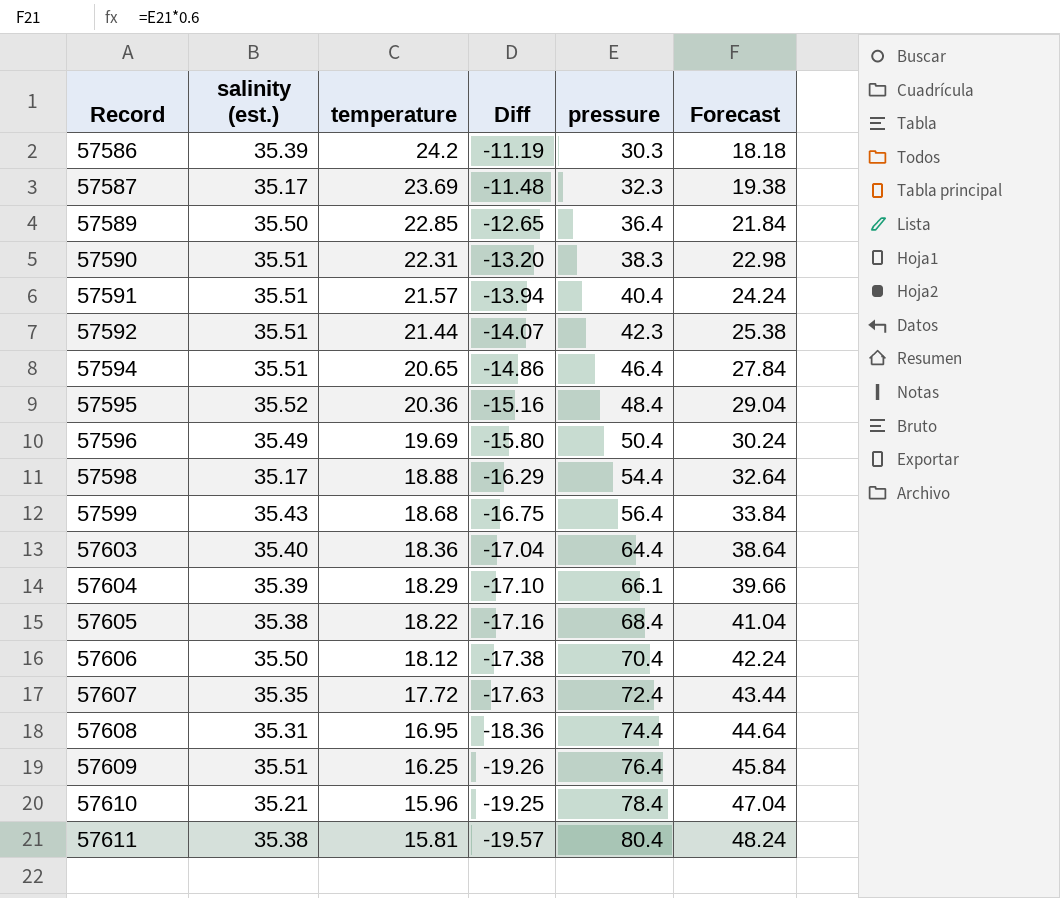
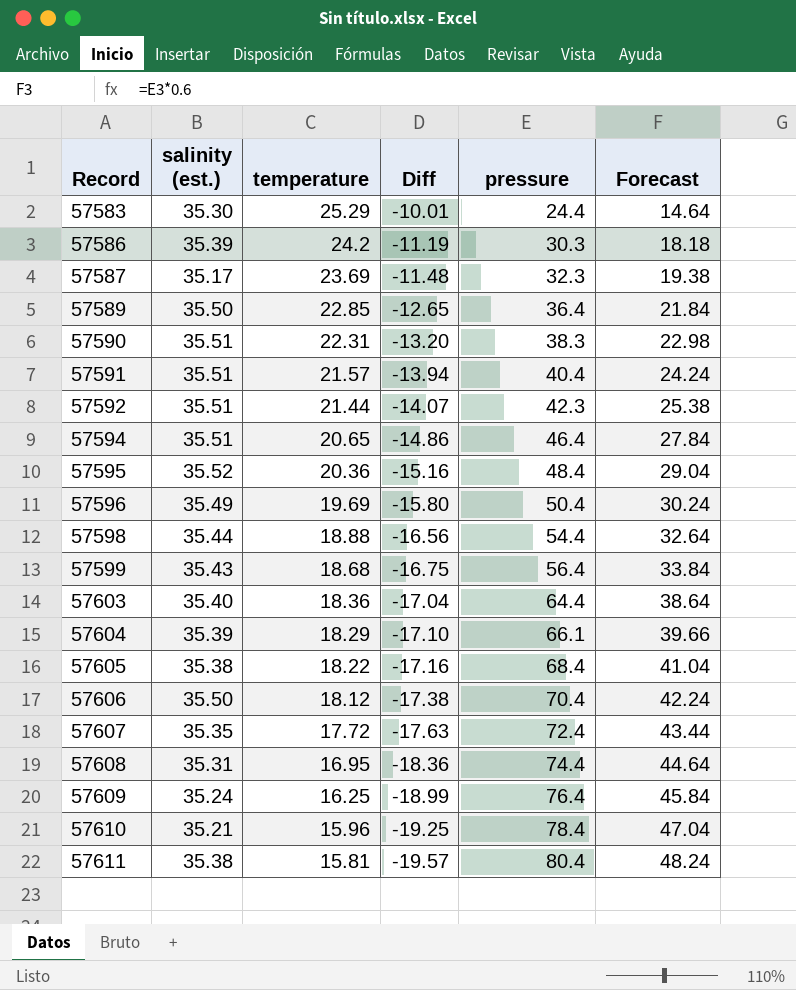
row 57583: none -> 35.30 | 25.29 | -10.01 | 24.4 | 14.64
57598 | salinity (est.): 35.17 -> 35.44
57598 | Diff: -16.29 -> -16.56
57609 | salinity (est.): 35.51 -> 35.24
57609 | Diff: -19.26 -> -18.99

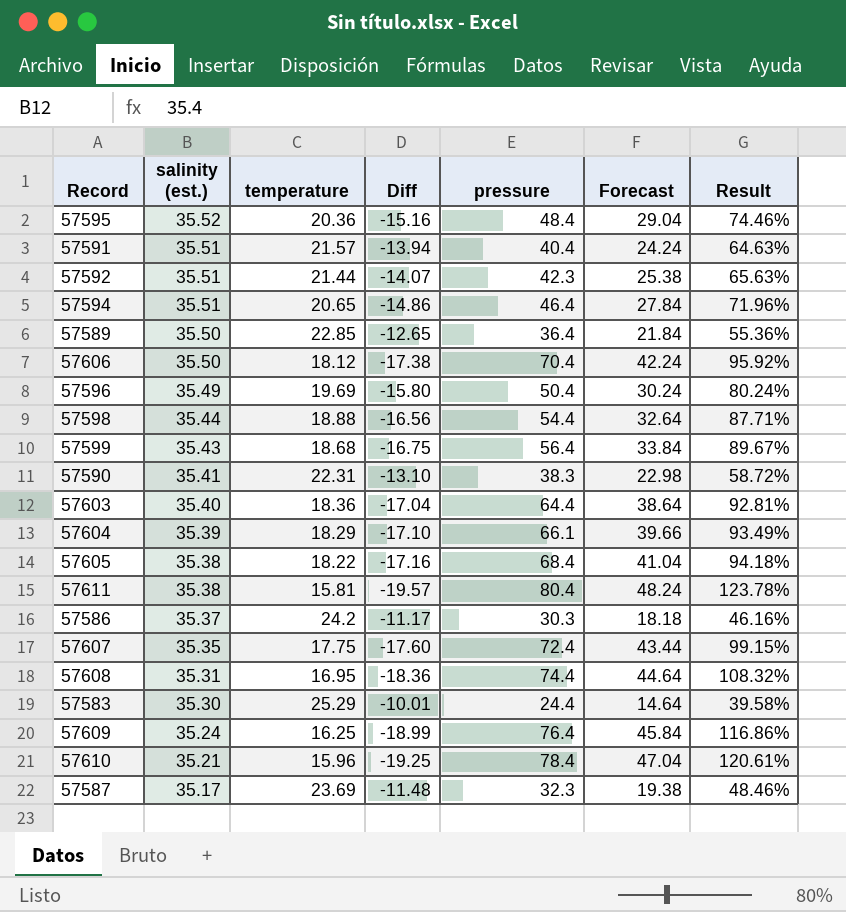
row order: Record ascending -> salinity (est.) descending
column Result | formula: none -> ([salinity (est.)] - [temperature]) / [temperature]
57590 | salinity (est.): 35.51 -> 35.41
57590 | Diff: -13.20 -> -13.10
57586 | salinity (est.): 35.39 -> 35.37
57586 | Diff: -11.19 -> -11.17
57607 | temperature: 17.72 -> 17.75
57607 | Diff: -17.63 -> -17.60

